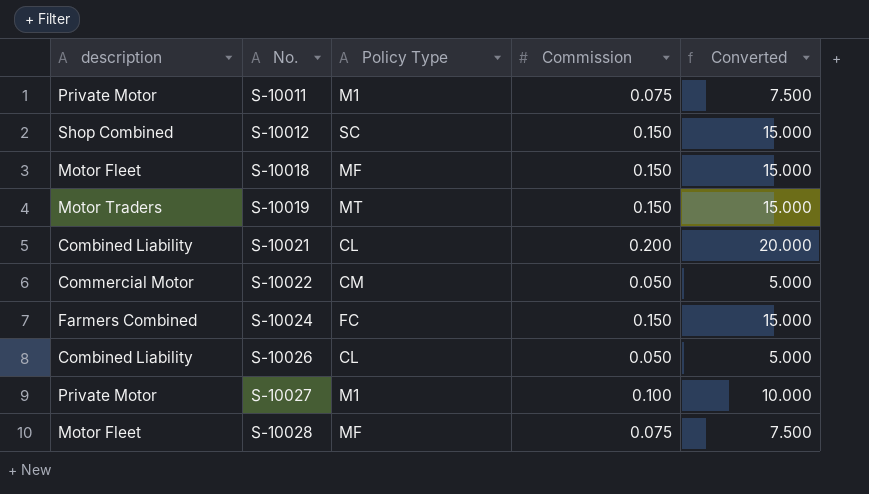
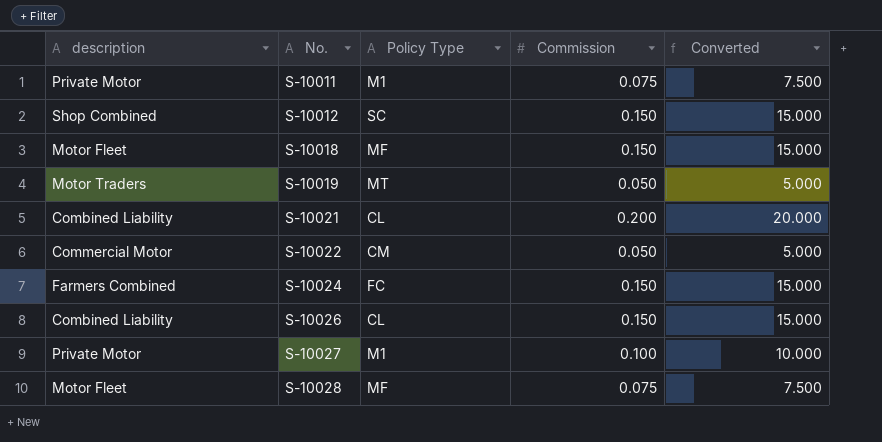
S-10019 | Commission: 0.150 -> 0.050
S-10019 | Converted: 15.000 -> 5.000
S-10026 | Commission: 0.050 -> 0.150
S-10026 | Converted: 5.000 -> 15.000

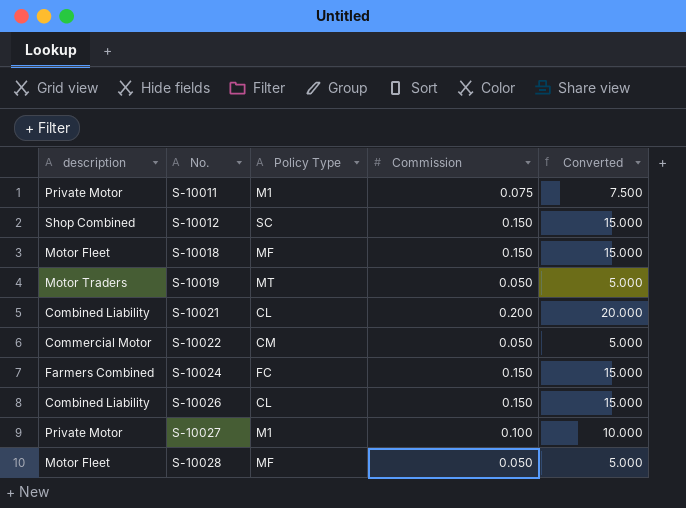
S-10028 | Commission: 0.075 -> 0.050
S-10028 | Converted: 7.500 -> 5.000

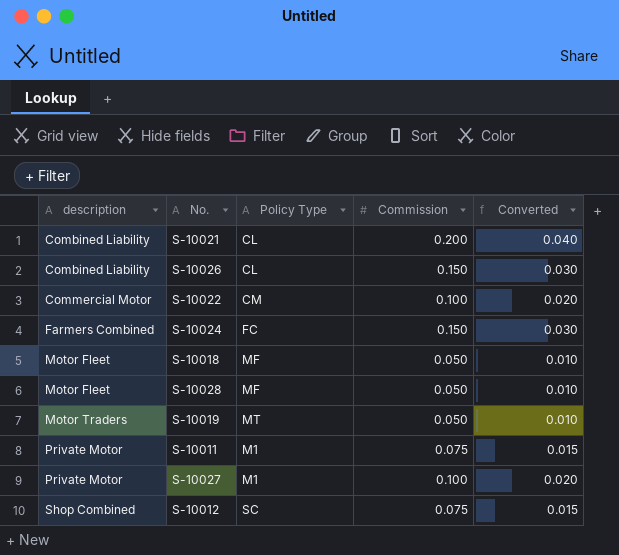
row order: No. ascending -> description ascending
column Converted | formula: [Commission] * 100 -> [Commission] * 0.2
S-10022 | Commission: 0.050 -> 0.100
S-10018 | Commission: 0.150 -> 0.050
S-10012 | Commission: 0.150 -> 0.075

